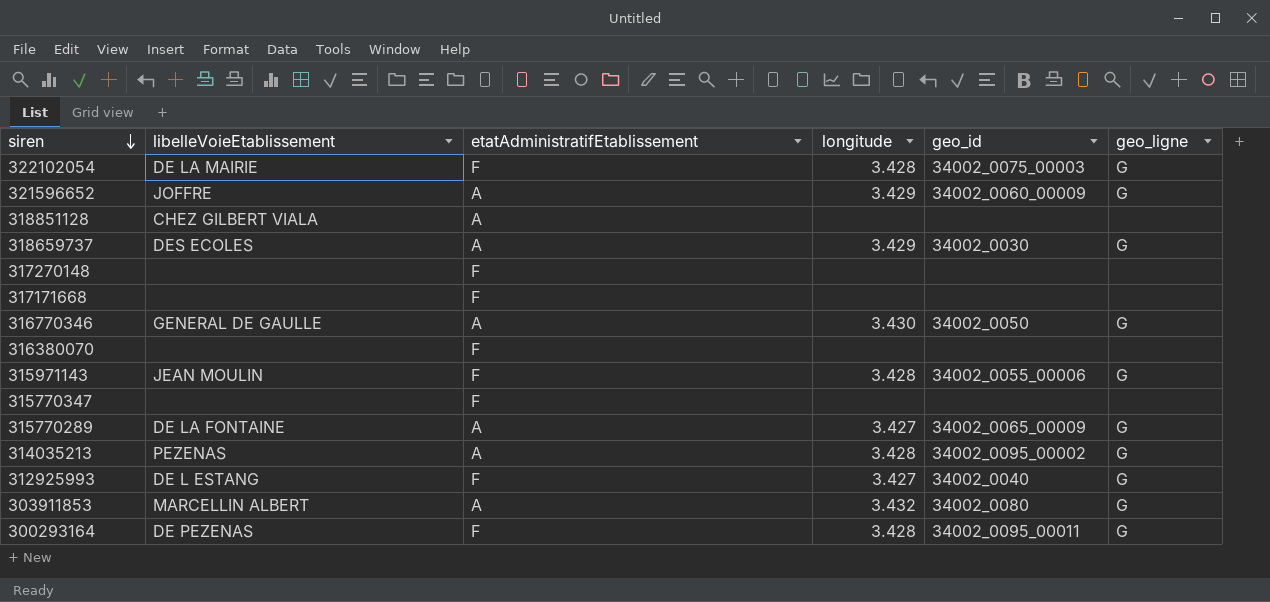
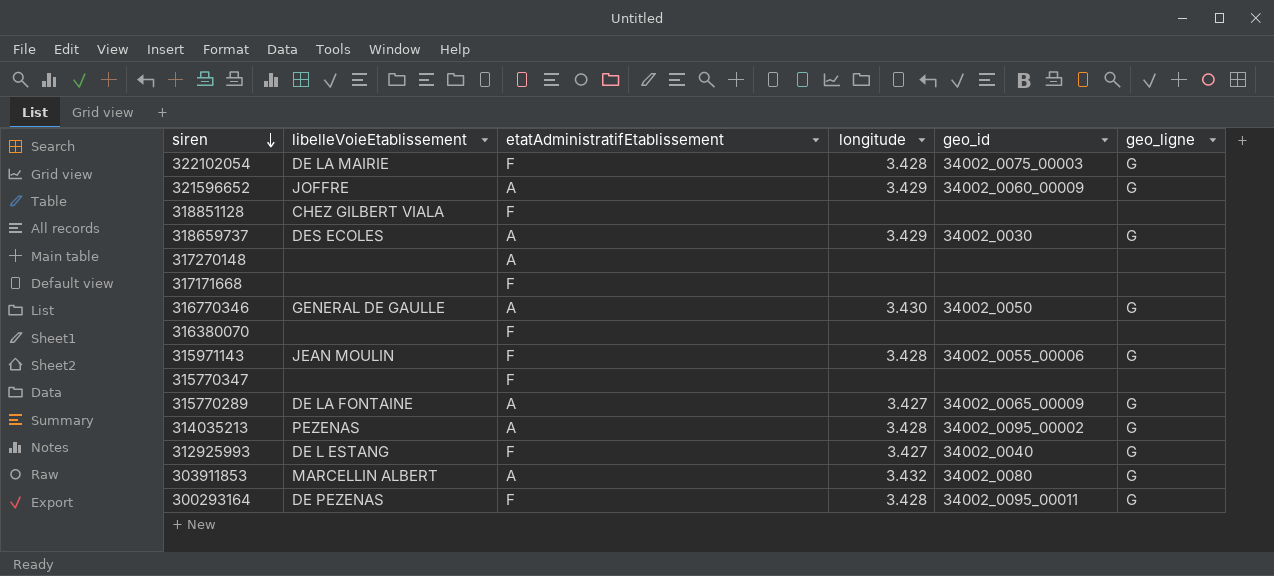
318851128 | etatAdministratifEtablissement: A -> F
317270148 | etatAdministratifEtablissement: F -> A

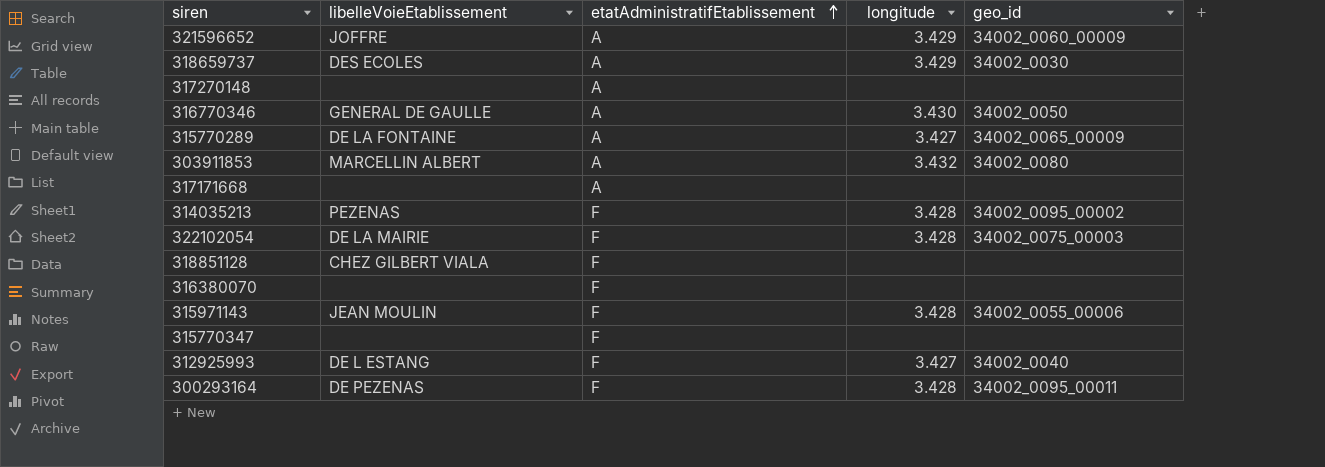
row order: siren descending -> etatAdministratifEtablissement ascending
column geo_ligne | position: 6 -> none
317171668 | etatAdministratifEtablissement: F -> A
314035213 | etatAdministratifEtablissement: A -> F

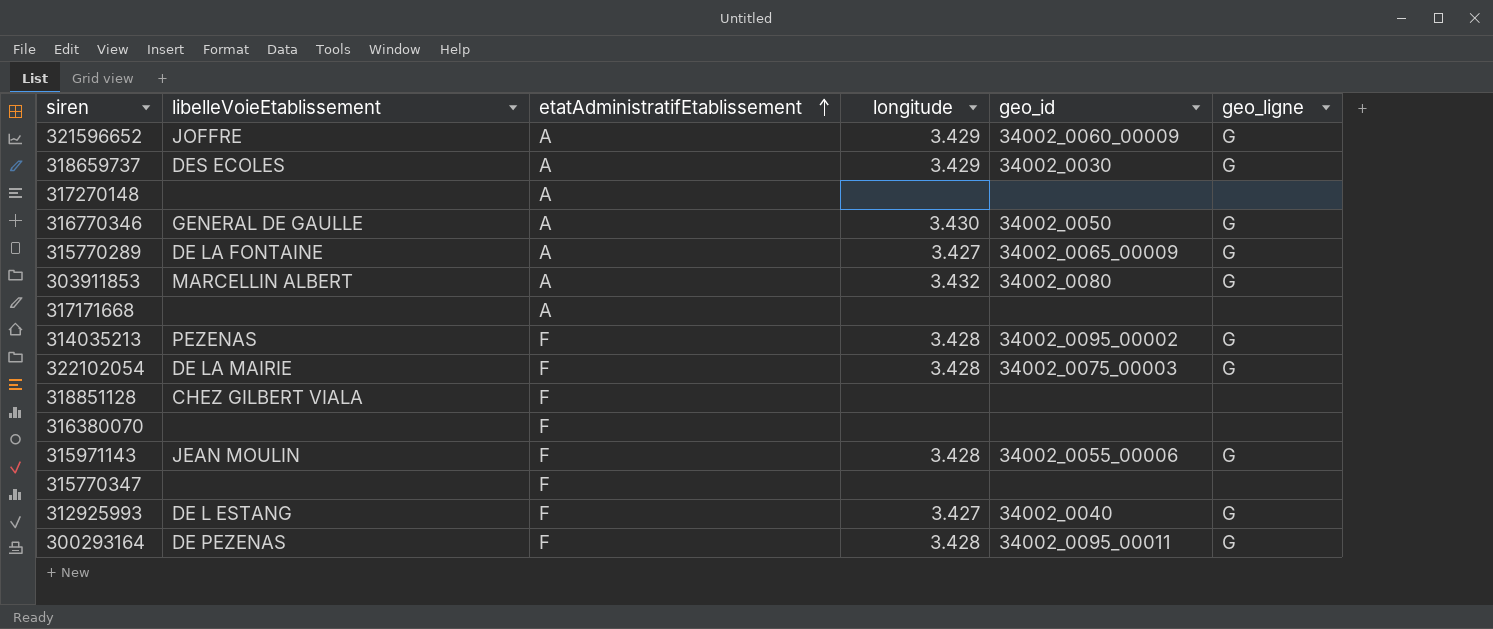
column geo_ligne | position: none -> 6

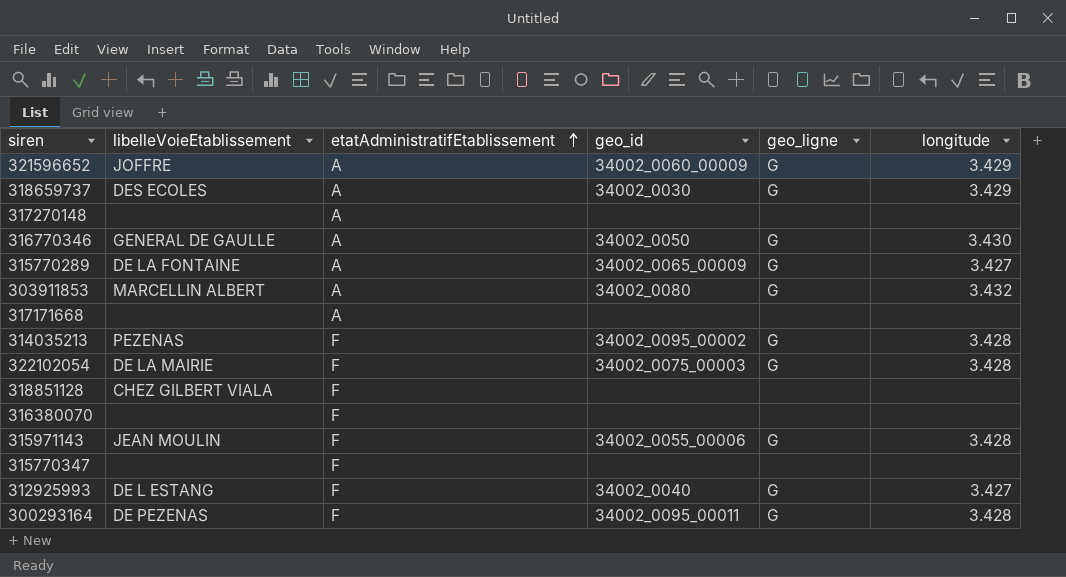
column longitude | position: 4 -> 6

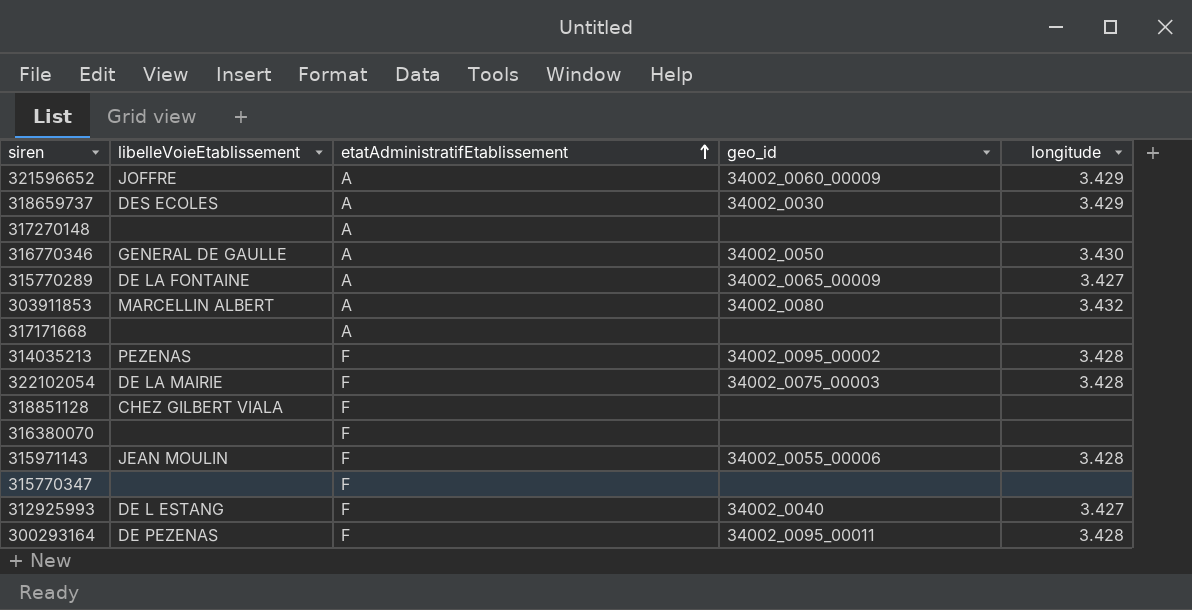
column geo_ligne | position: 5 -> none

